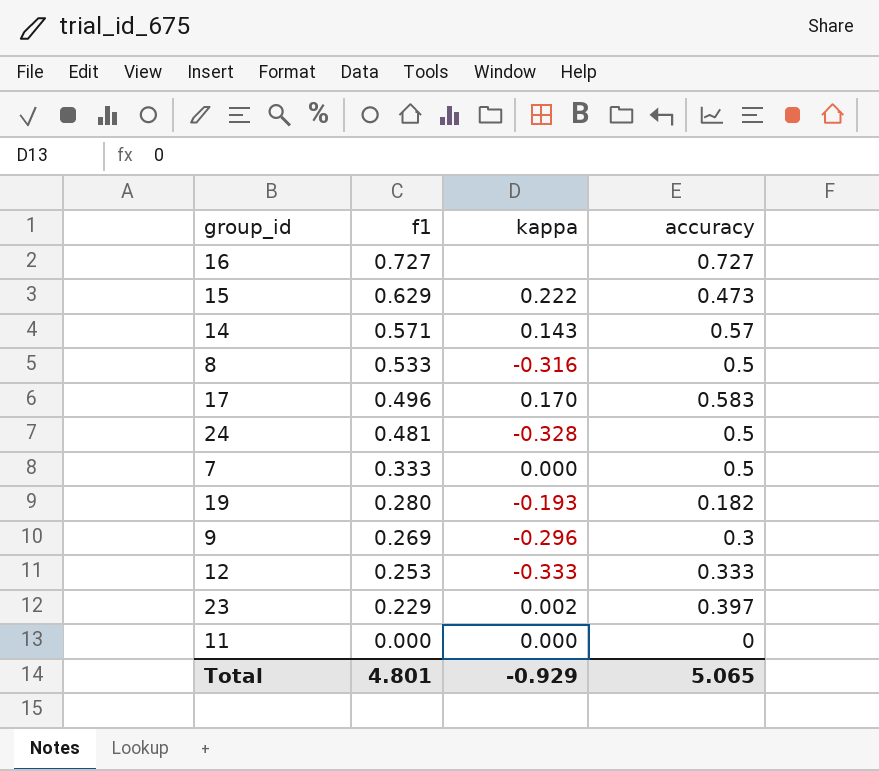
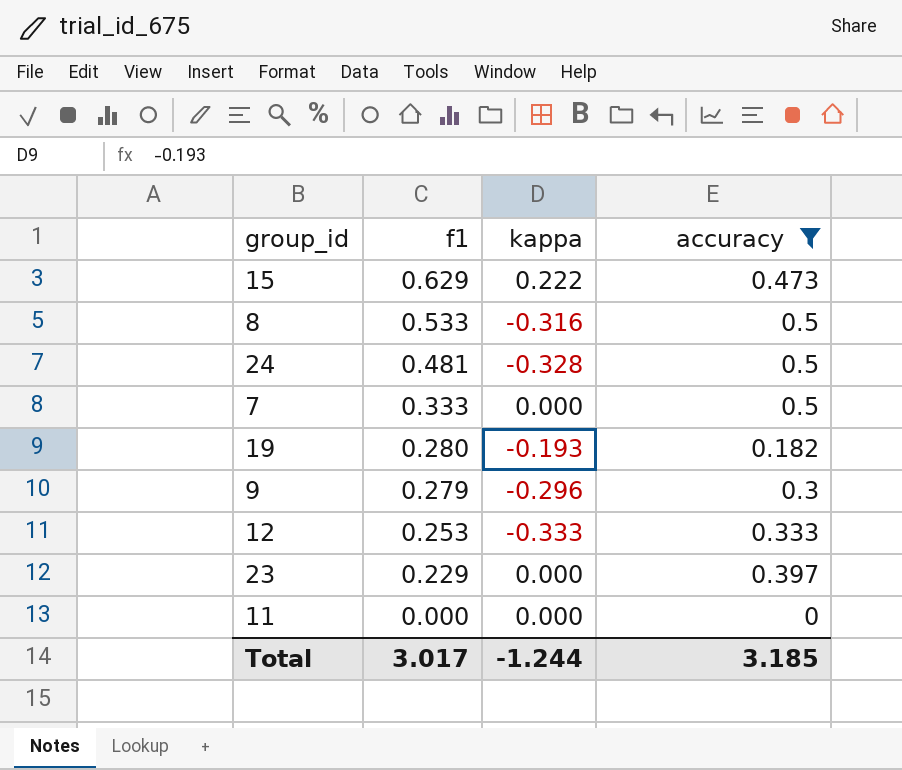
filter: none -> accuracy <= 0.5
9 | f1: 0.269 -> 0.279
23 | kappa: 0.002 -> 0.000
Total | f1: 4.801 -> 3.017
Total | kappa: -0.929 -> -1.244
Total | accuracy: 5.065 -> 3.185

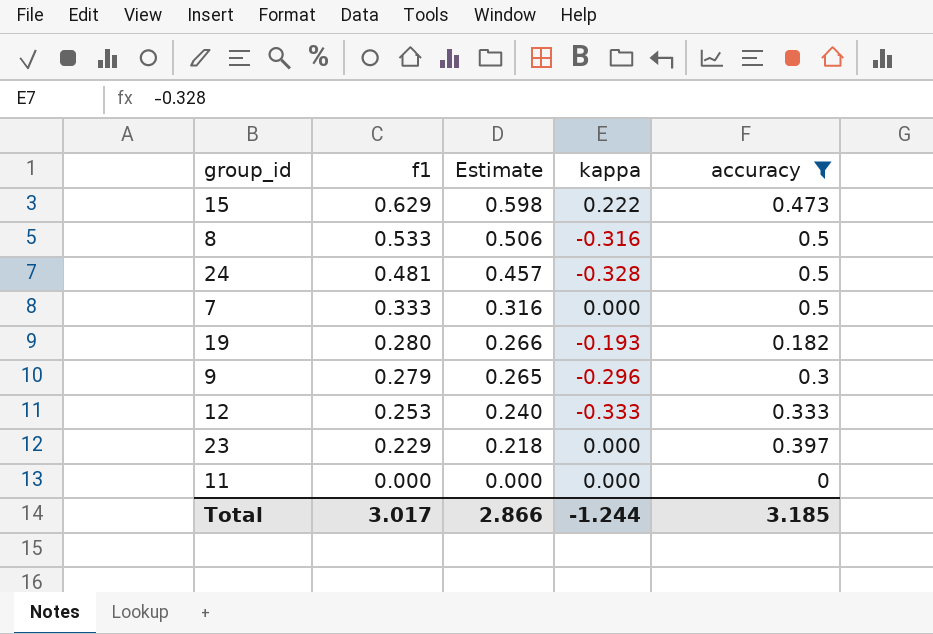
column Estimate | formula: none -> [f1] * 0.95

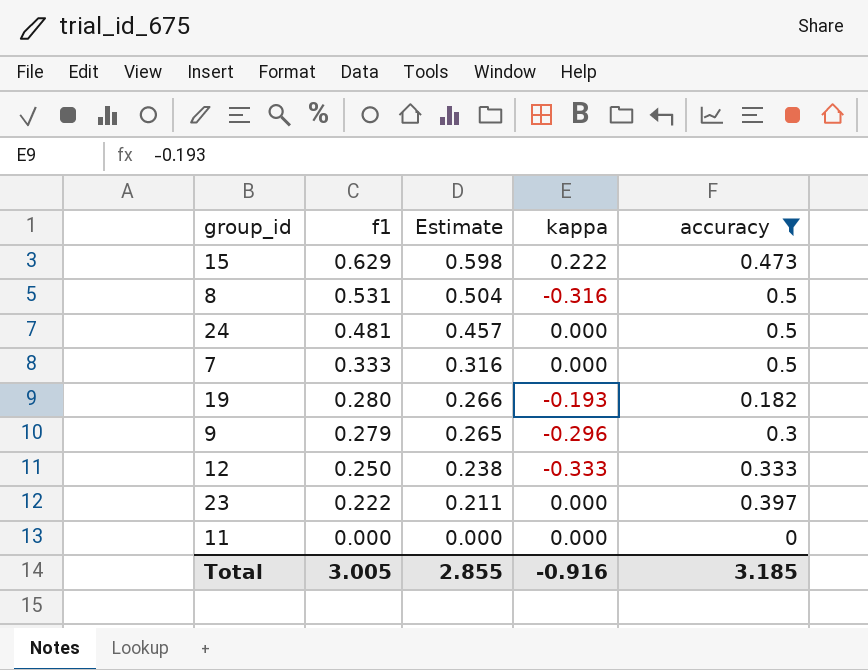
8 | f1: 0.533 -> 0.531
8 | Estimate: 0.506 -> 0.504
24 | kappa: -0.328 -> 0.000
12 | f1: 0.253 -> 0.250
12 | Estimate: 0.240 -> 0.238
23 | f1: 0.229 -> 0.222
23 | Estimate: 0.218 -> 0.211
Total | f1: 3.017 -> 3.005
Total | Estimate: 2.866 -> 2.855
Total | kappa: -1.244 -> -0.916

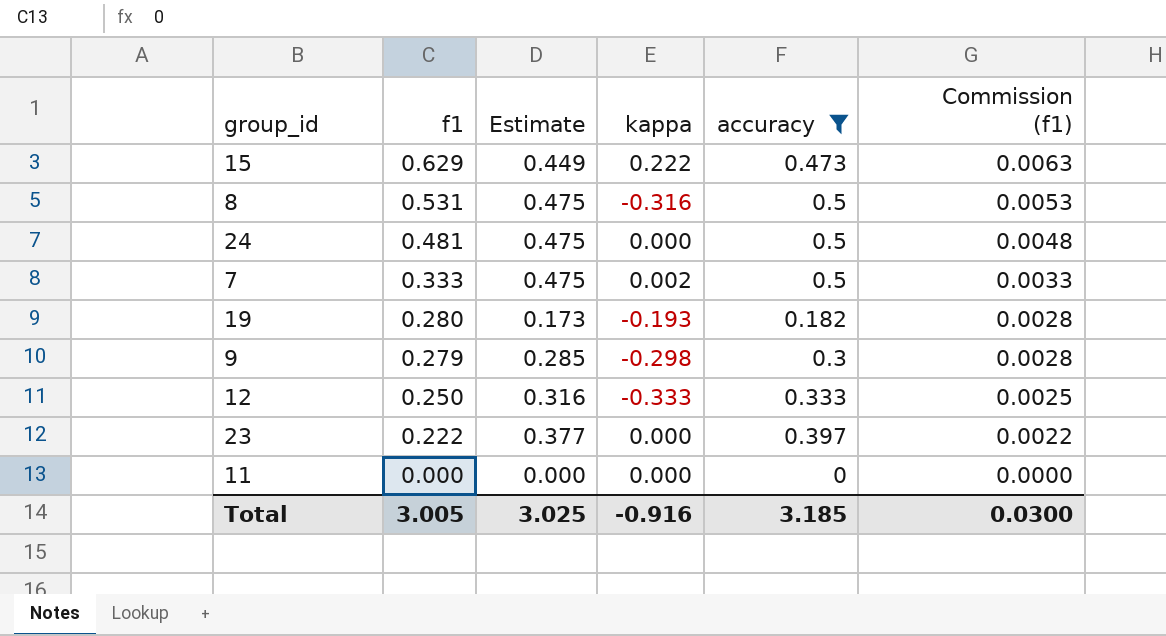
column Estimate | formula: [f1] * 0.95 -> [accuracy] * 0.95
column Commission (f1) | formula: none -> [f1] * 0.01
7 | kappa: 0.000 -> 0.002
9 | kappa: -0.296 -> -0.298
Total | Estimate: 2.855 -> 3.025

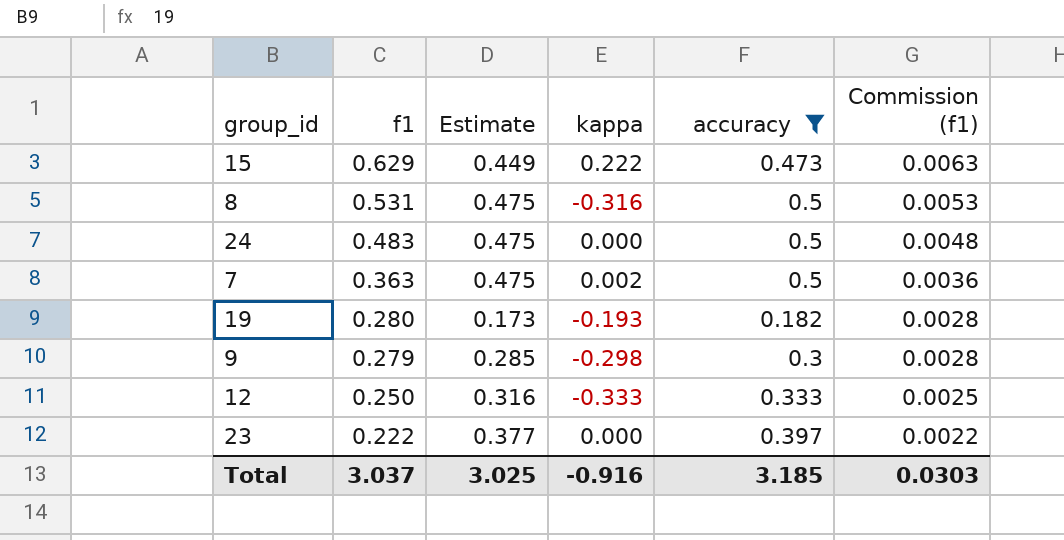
row 11: 0.000 | 0.000 | 0.000 | 0 | 0.0000 -> none
24 | f1: 0.481 -> 0.483
7 | f1: 0.333 -> 0.363
7 | Commission (f1): 0.0033 -> 0.0036
Total | f1: 3.005 -> 3.037
Total | Commission (f1): 0.0300 -> 0.0303

